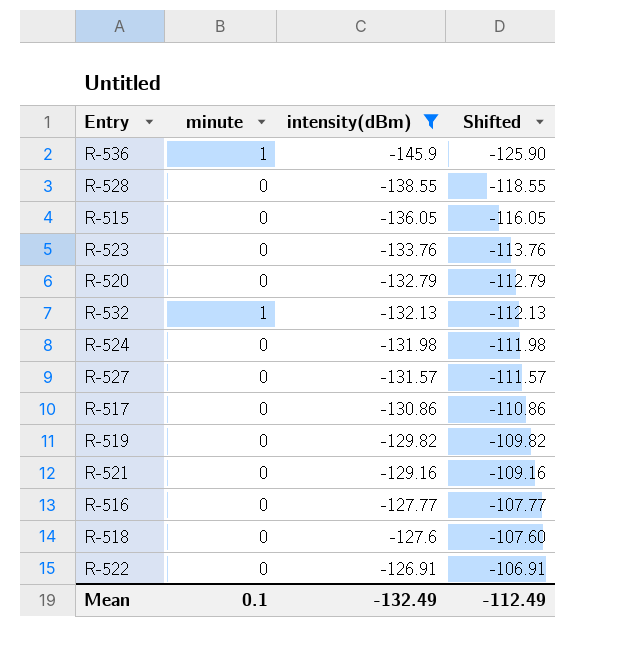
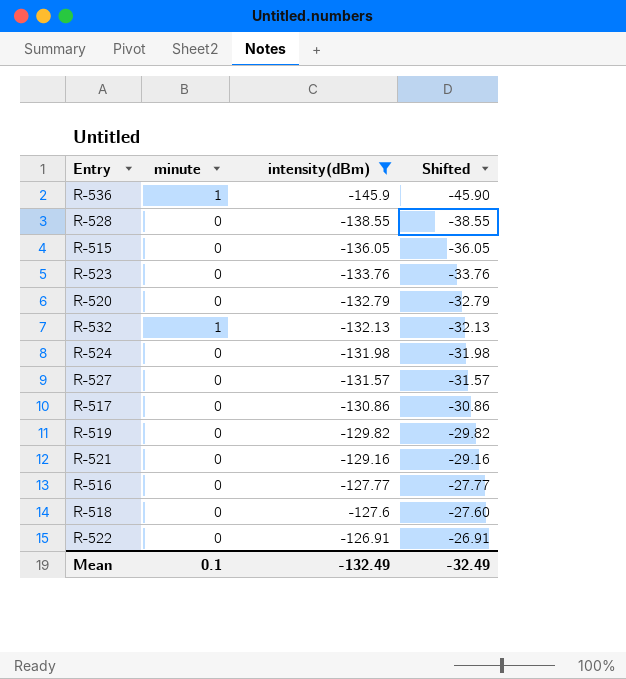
column Shifted | formula: [intensity(dBm)] + 20 -> [intensity(dBm)] + 100
Mean | Shifted: -112.49 -> -32.49

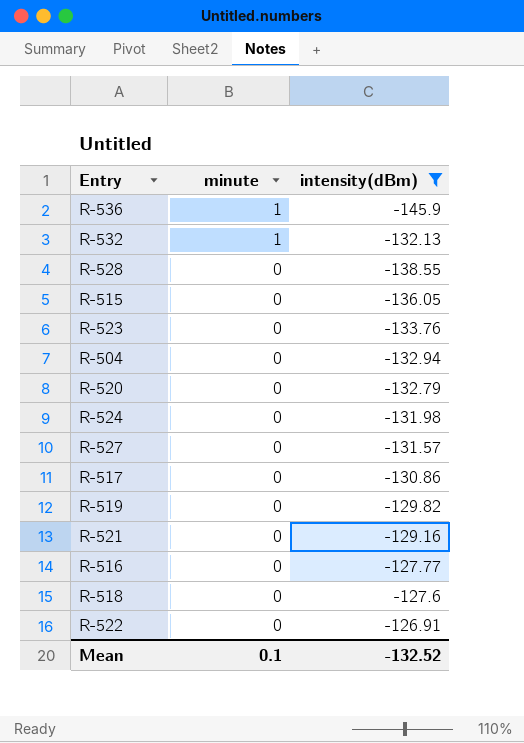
row order: intensity(dBm) ascending -> minute descending
column Shifted | formula: [intensity(dBm)] + 100 -> none
row R-504: none -> 0 | -132.94
Mean | intensity(dBm): -132.49 -> -132.52

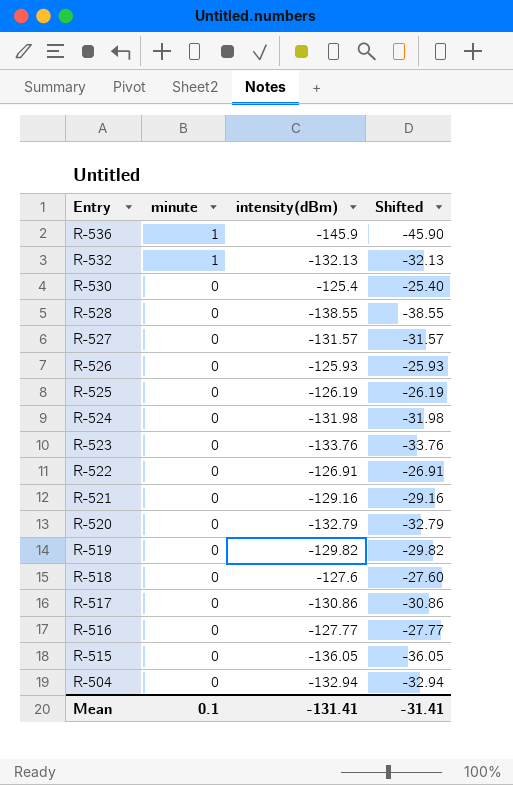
filter: intensity(dBm) <= -126.91 -> none
row order: minute descending -> Entry descending
column Shifted | formula: none -> [intensity(dBm)] + 100
Mean | intensity(dBm): -132.52 -> -131.41

